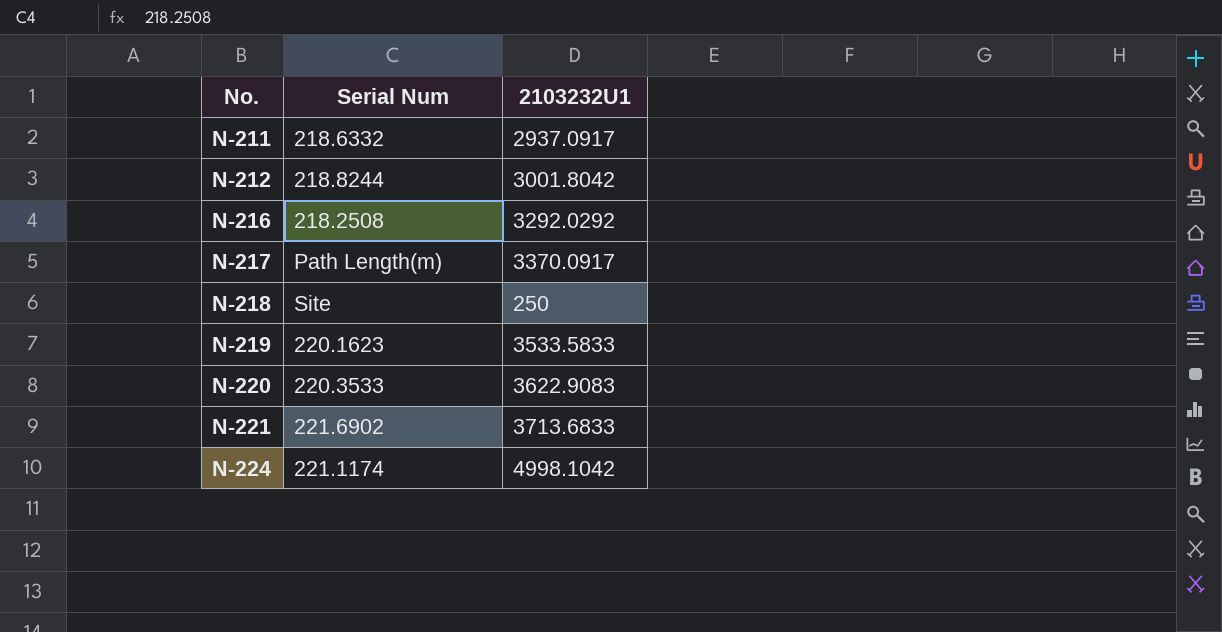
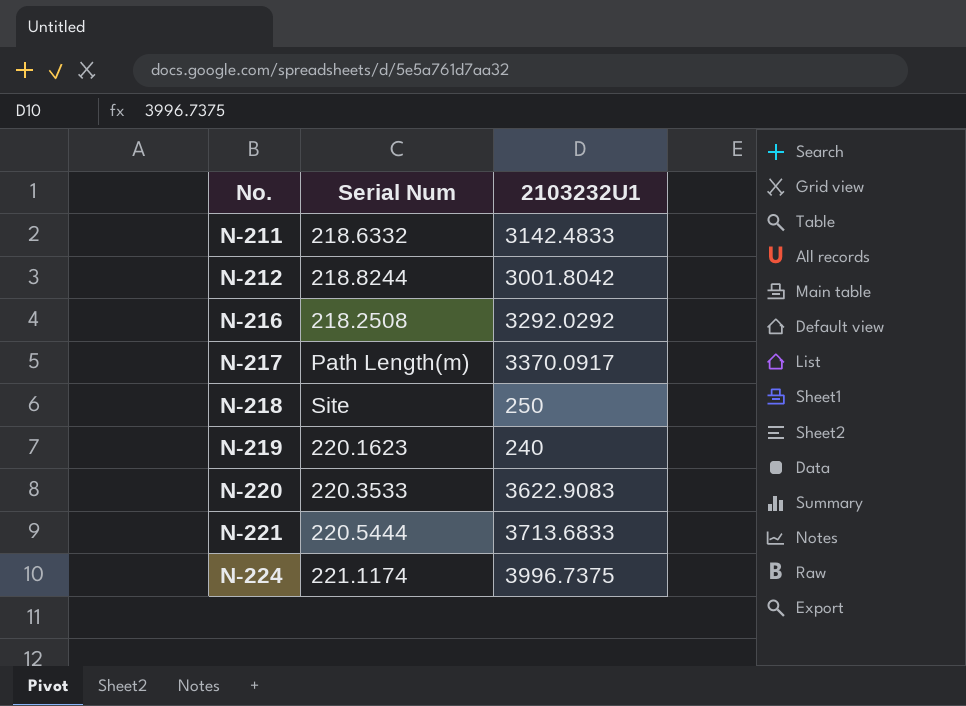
N-211 | 2103232U1: 2937.0917 -> 3142.4833
N-219 | 2103232U1: 3533.5833 -> 240
N-221 | Serial Num: 221.6902 -> 220.5444
N-224 | 2103232U1: 4998.1042 -> 3996.7375

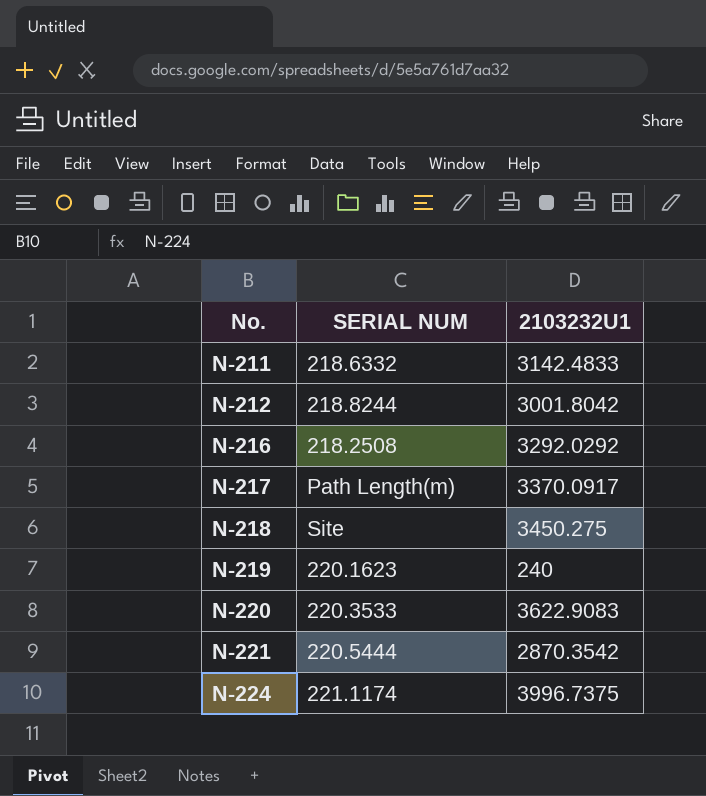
column name: Serial Num -> SERIAL NUM
N-218 | 2103232U1: 250 -> 3450.275
N-221 | 2103232U1: 3713.6833 -> 2870.3542

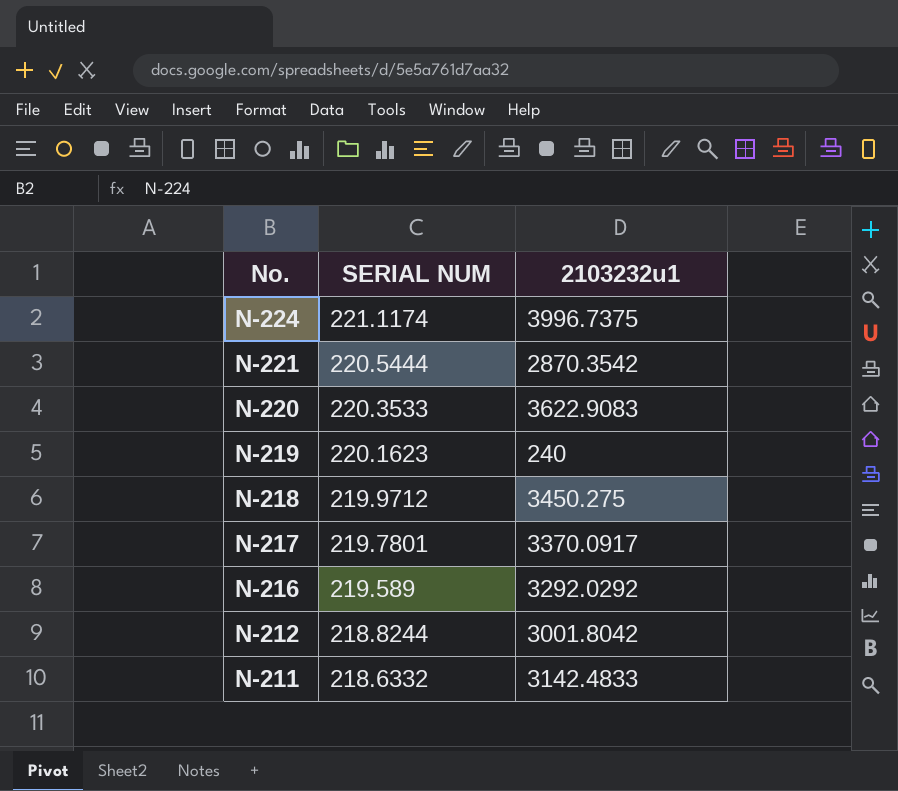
row order: No. ascending -> No. descending
column name: 2103232U1 -> 2103232u1
N-218 | SERIAL NUM: Site -> 219.9712
N-217 | SERIAL NUM: Path Length(m) -> 219.7801
N-216 | SERIAL NUM: 218.2508 -> 219.589

